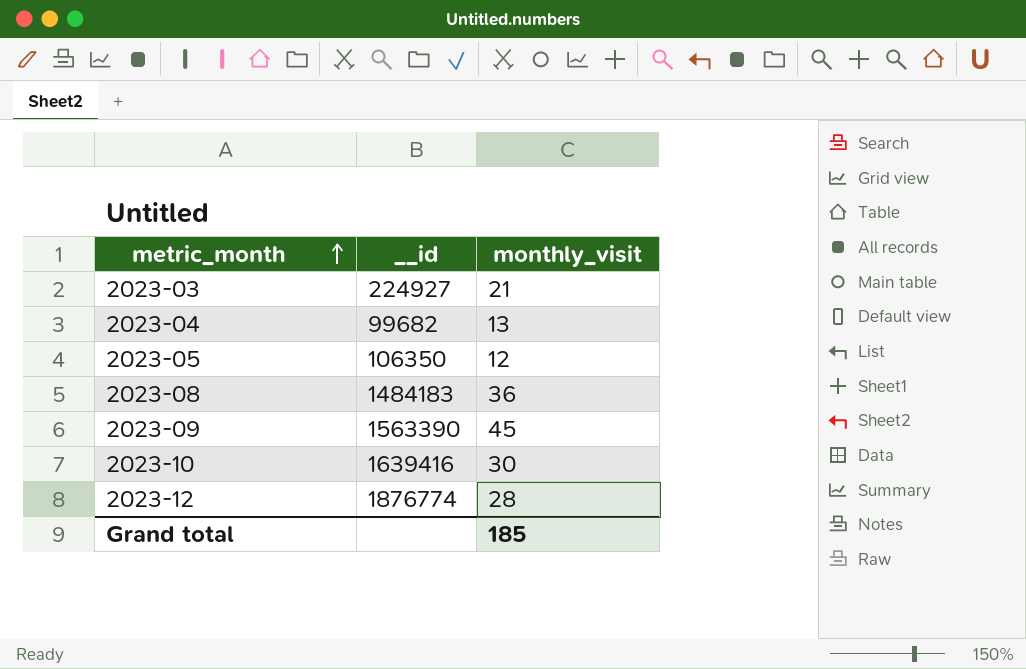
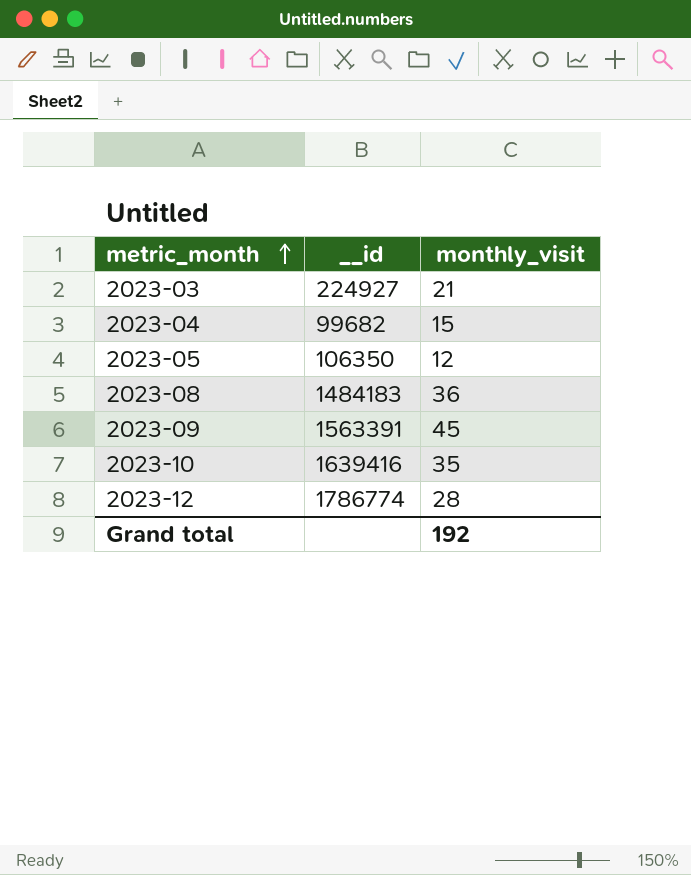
2023-04 | monthly_visit: 13 -> 15
2023-09 | __id: 1563390 -> 1563391
2023-10 | monthly_visit: 30 -> 35
2023-12 | __id: 1876774 -> 1786774
Grand total | monthly_visit: 185 -> 192

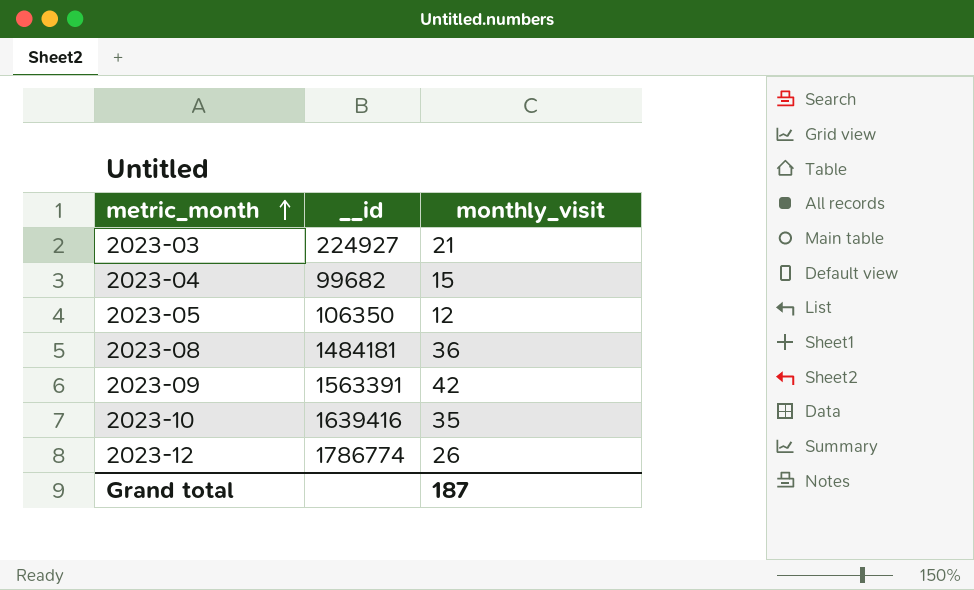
2023-08 | __id: 1484183 -> 1484181
2023-09 | monthly_visit: 45 -> 42
2023-12 | monthly_visit: 28 -> 26
Grand total | monthly_visit: 192 -> 187

